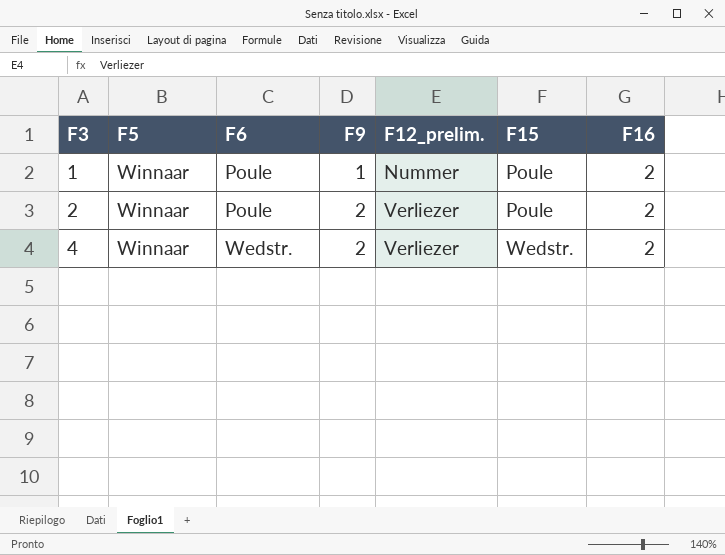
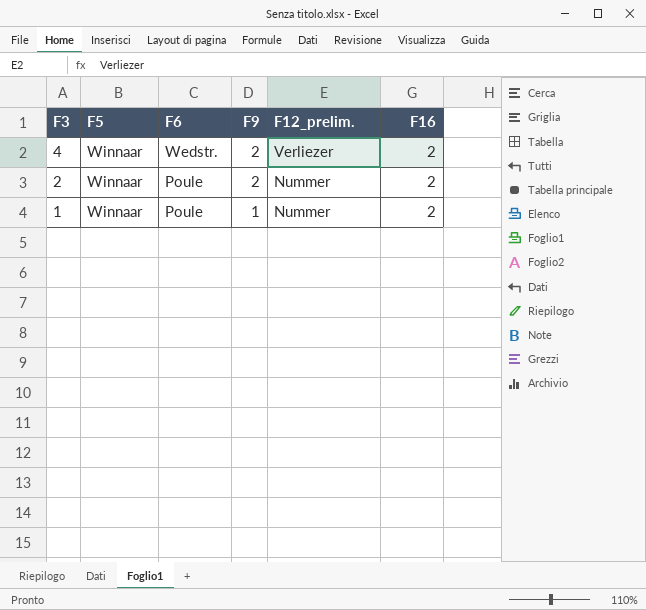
row order: F3 ascending -> F3 descending
column F15 | position: 6 -> none
2 | F12_prelim.: Verliezer -> Nummer

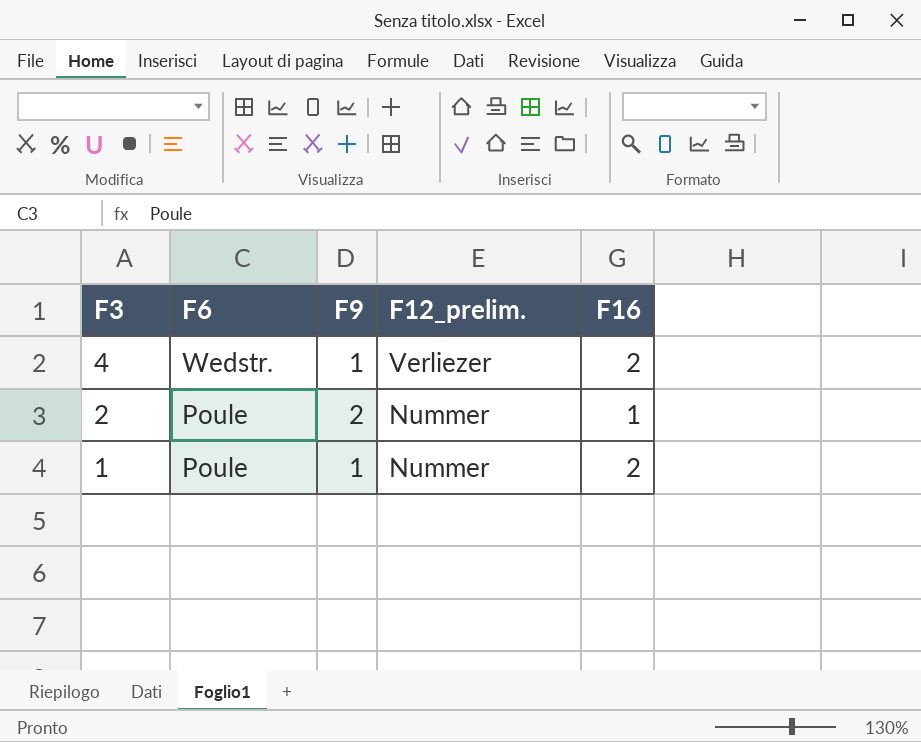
column F5 | position: 2 -> none
4 | F9: 2 -> 1
2 | F16: 2 -> 1

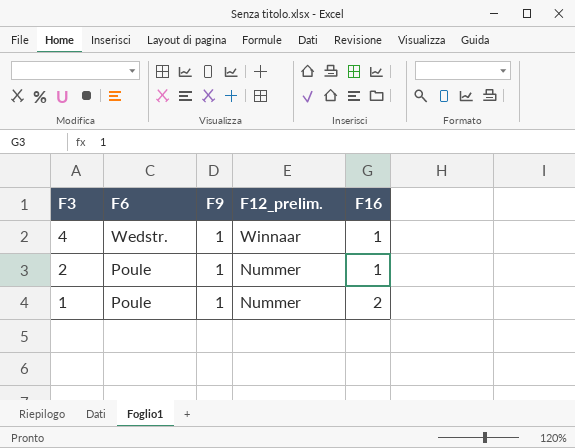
4 | F12_prelim.: Verliezer -> Winnaar
4 | F16: 2 -> 1
2 | F9: 2 -> 1

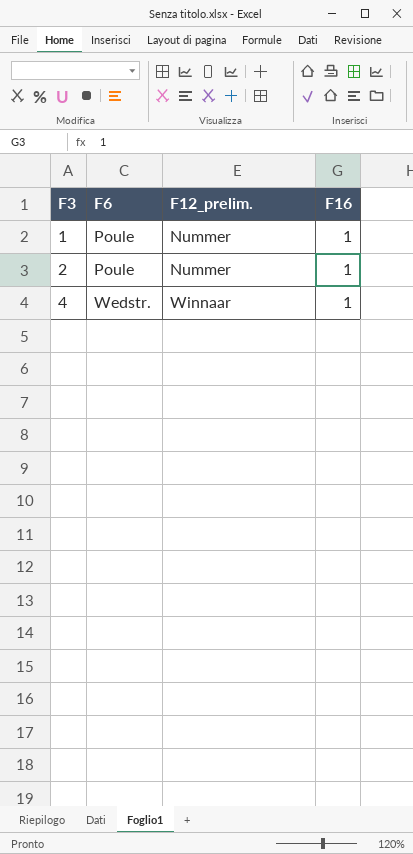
row order: F3 descending -> F3 ascending
column F9 | position: 3 -> none
1 | F16: 2 -> 1

